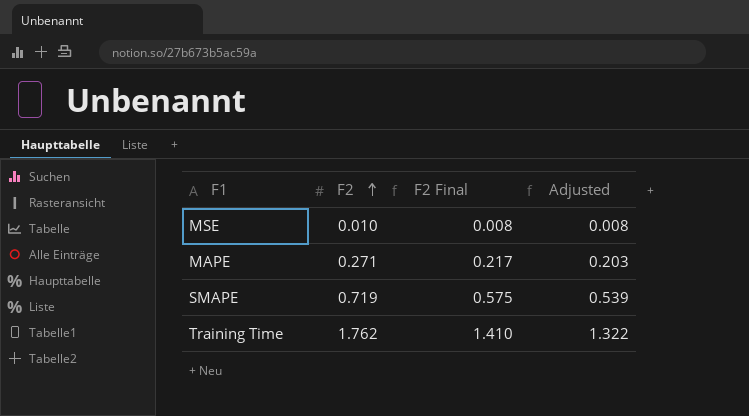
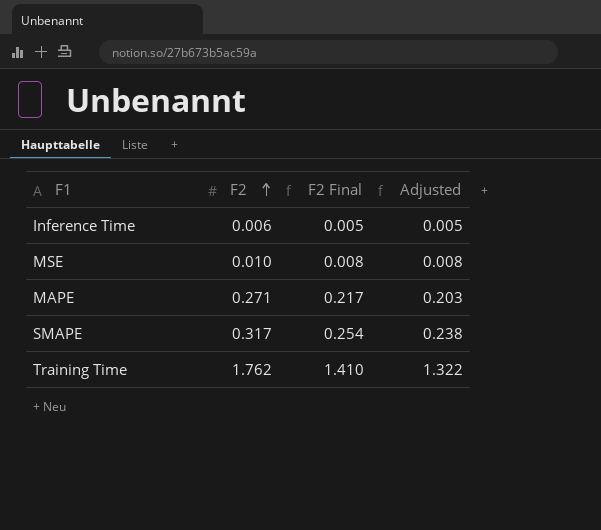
row Inference Time: none -> 0.006 | 0.005 | 0.005
SMAPE | F2: 0.719 -> 0.317
SMAPE | F2 Final: 0.575 -> 0.254
SMAPE | Adjusted: 0.539 -> 0.238

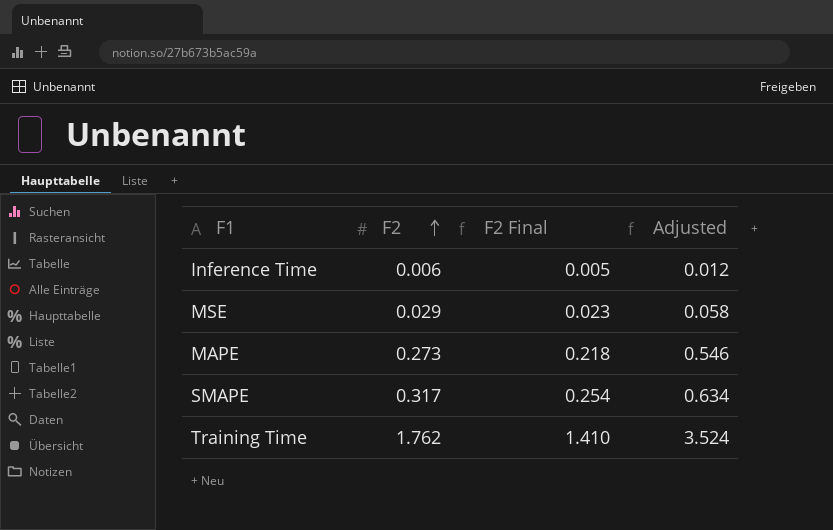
column Adjusted | formula: [F2] * 0.75 -> [F2] * 2
MSE | F2: 0.010 -> 0.029
MSE | F2 Final: 0.008 -> 0.023
MAPE | F2: 0.271 -> 0.273
MAPE | F2 Final: 0.217 -> 0.218

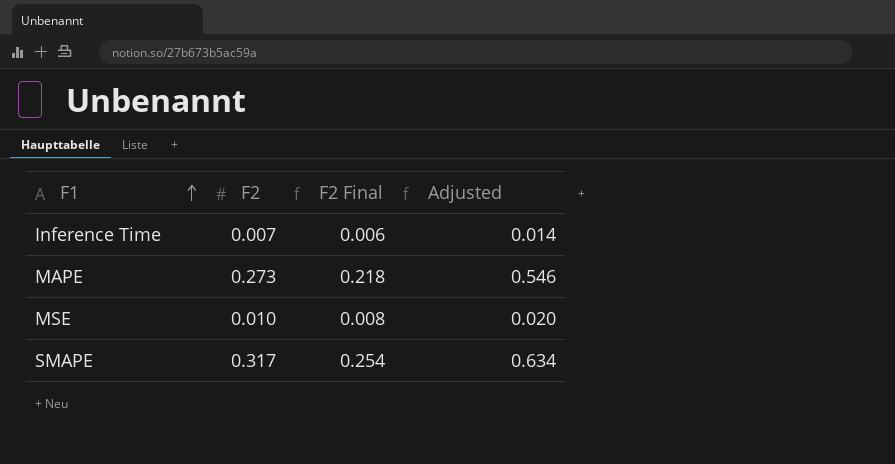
row order: F2 ascending -> F1 ascending
row Training Time: 1.762 | 1.410 | 3.524 -> none
Inference Time | F2: 0.006 -> 0.007
Inference Time | F2 Final: 0.005 -> 0.006
Inference Time | Adjusted: 0.012 -> 0.014
MSE | F2: 0.029 -> 0.010
MSE | F2 Final: 0.023 -> 0.008
MSE | Adjusted: 0.058 -> 0.020

